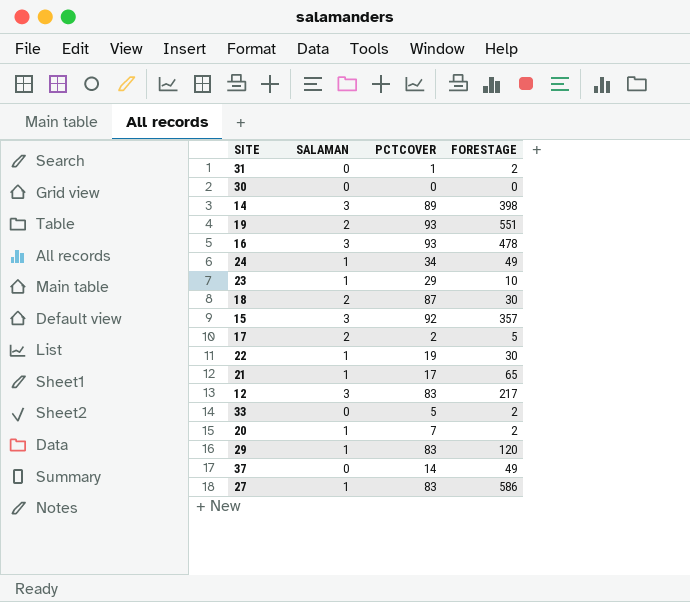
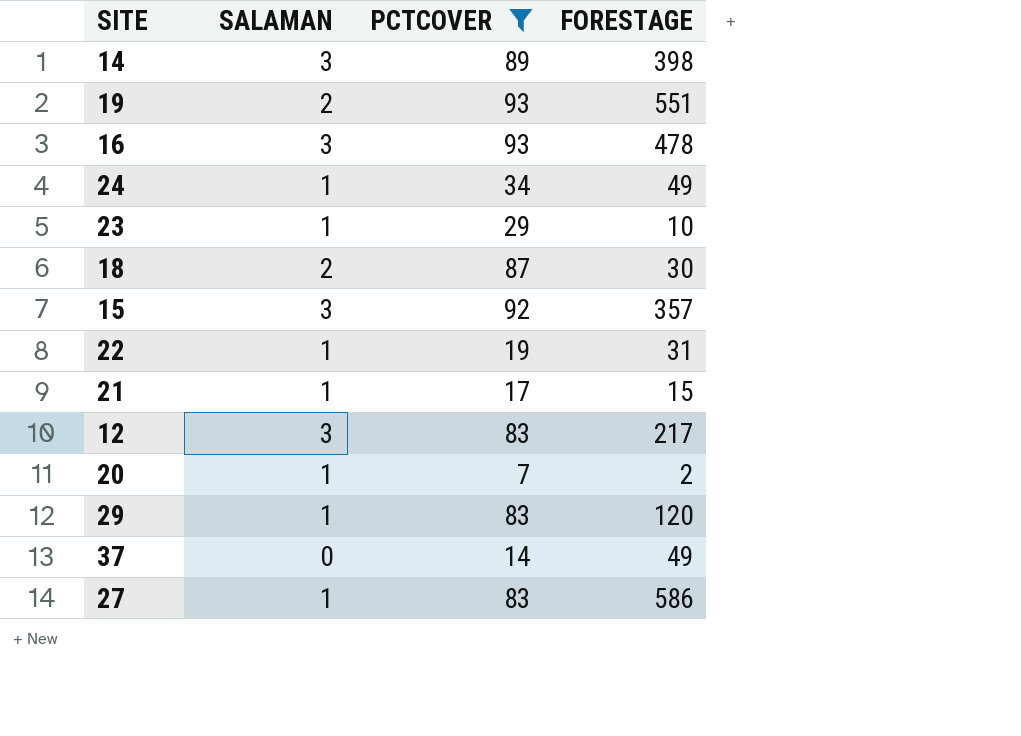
filter: none -> PCTCOVER >= 7
22 | FORESTAGE: 30 -> 31
21 | FORESTAGE: 65 -> 15

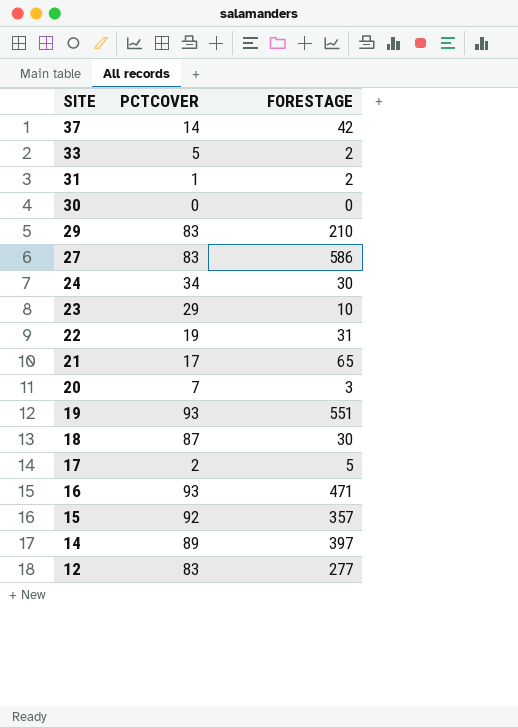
filter: PCTCOVER >= 7 -> none
row order: none -> SITE descending
column SALAMAN | position: 2 -> none
37 | FORESTAGE: 49 -> 42
29 | FORESTAGE: 120 -> 210
24 | FORESTAGE: 49 -> 30
21 | FORESTAGE: 15 -> 65
20 | FORESTAGE: 2 -> 3
16 | FORESTAGE: 478 -> 471
14 | FORESTAGE: 398 -> 397
12 | FORESTAGE: 217 -> 277

